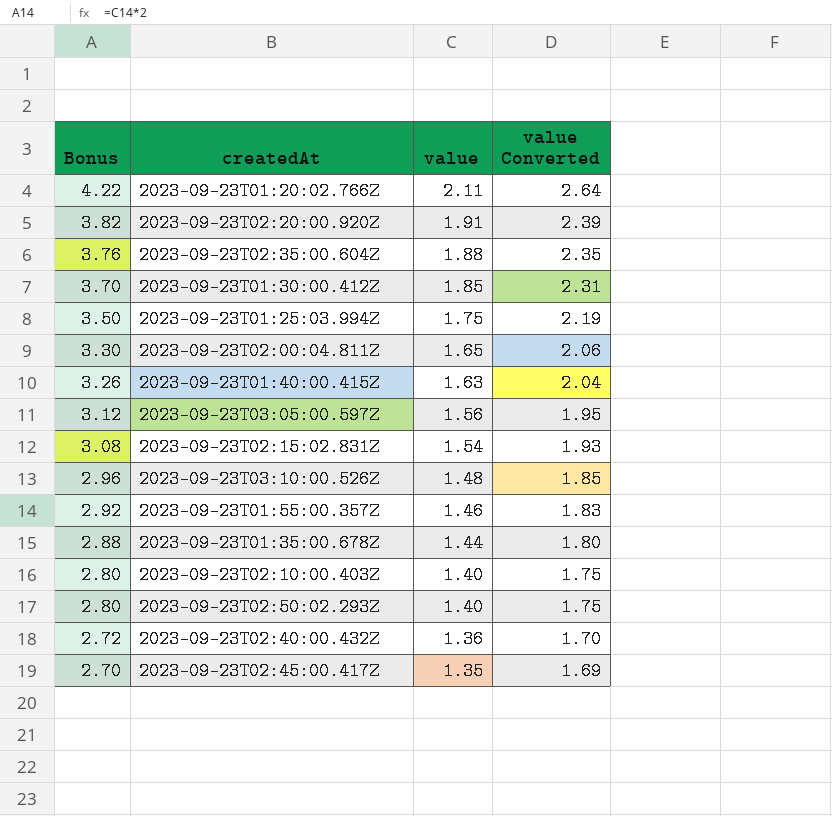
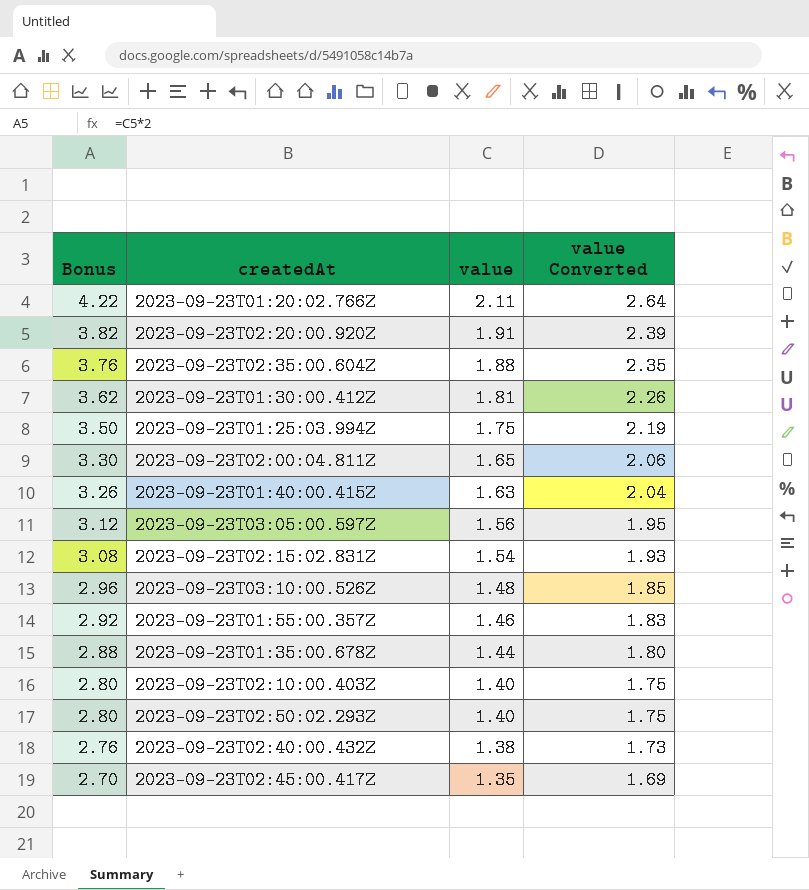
2023-09-23T01:30:00.412Z | Bonus: 3.70 -> 3.62
2023-09-23T01:30:00.412Z | value: 1.85 -> 1.81
2023-09-23T01:30:00.412Z | value Converted: 2.31 -> 2.26
2023-09-23T02:40:00.432Z | Bonus: 2.72 -> 2.76
2023-09-23T02:40:00.432Z | value: 1.36 -> 1.38
2023-09-23T02:40:00.432Z | value Converted: 1.70 -> 1.73

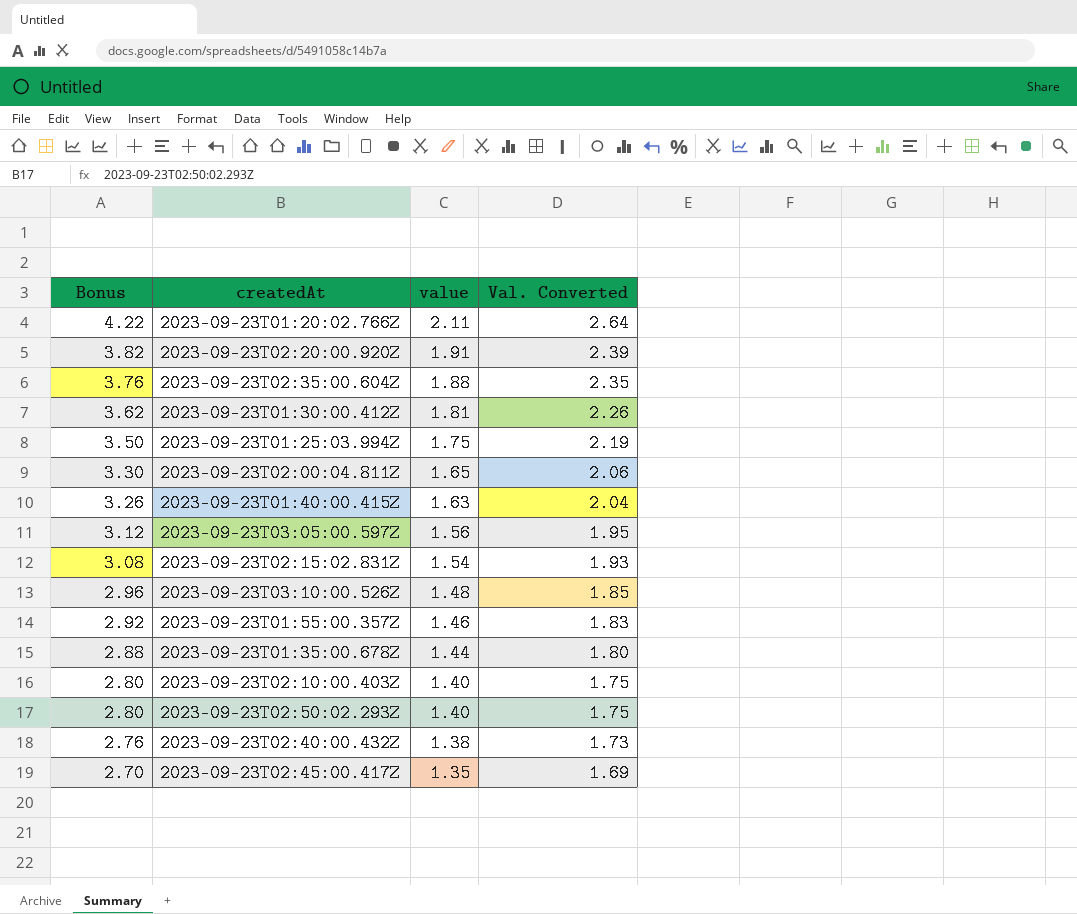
column name: value Converted -> Val. Converted

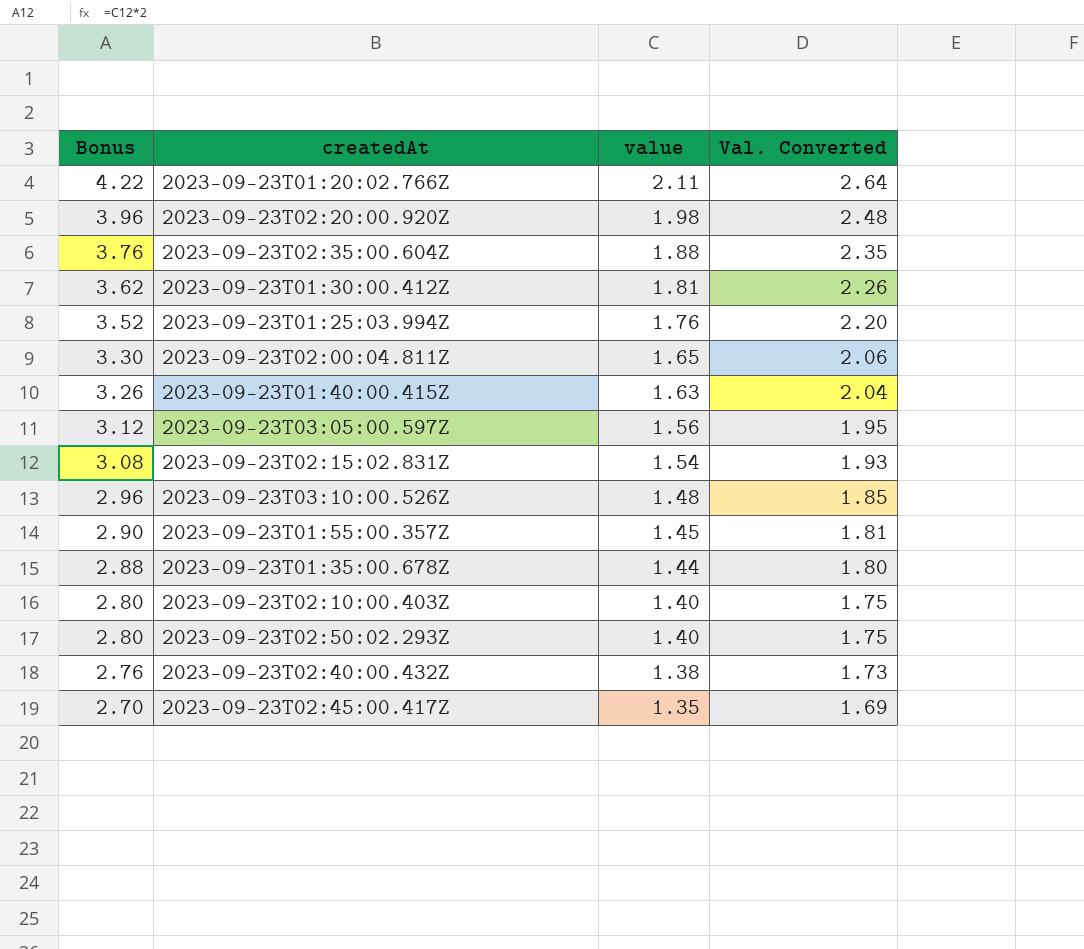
2023-09-23T02:20:00.920Z | Bonus: 3.82 -> 3.96
2023-09-23T02:20:00.920Z | value: 1.91 -> 1.98
2023-09-23T02:20:00.920Z | Val. Converted: 2.39 -> 2.48
2023-09-23T01:25:03.994Z | Bonus: 3.50 -> 3.52
2023-09-23T01:25:03.994Z | value: 1.75 -> 1.76
2023-09-23T01:25:03.994Z | Val. Converted: 2.19 -> 2.20
2023-09-23T01:55:00.357Z | Bonus: 2.92 -> 2.90
2023-09-23T01:55:00.357Z | value: 1.46 -> 1.45
2023-09-23T01:55:00.357Z | Val. Converted: 1.83 -> 1.81

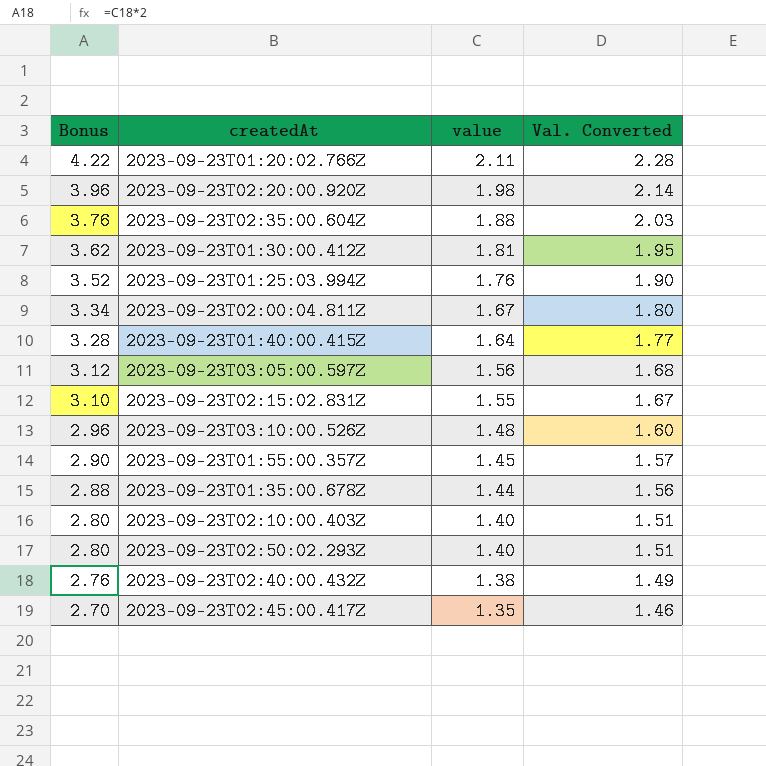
column Val. Converted | formula: [value] * 1.25 -> [value] * 1.08
2023-09-23T02:00:04.811Z | Bonus: 3.30 -> 3.34
2023-09-23T02:00:04.811Z | value: 1.65 -> 1.67
2023-09-23T01:40:00.415Z | Bonus: 3.26 -> 3.28
2023-09-23T01:40:00.415Z | value: 1.63 -> 1.64
2023-09-23T02:15:02.831Z | Bonus: 3.08 -> 3.10
2023-09-23T02:15:02.831Z | value: 1.54 -> 1.55

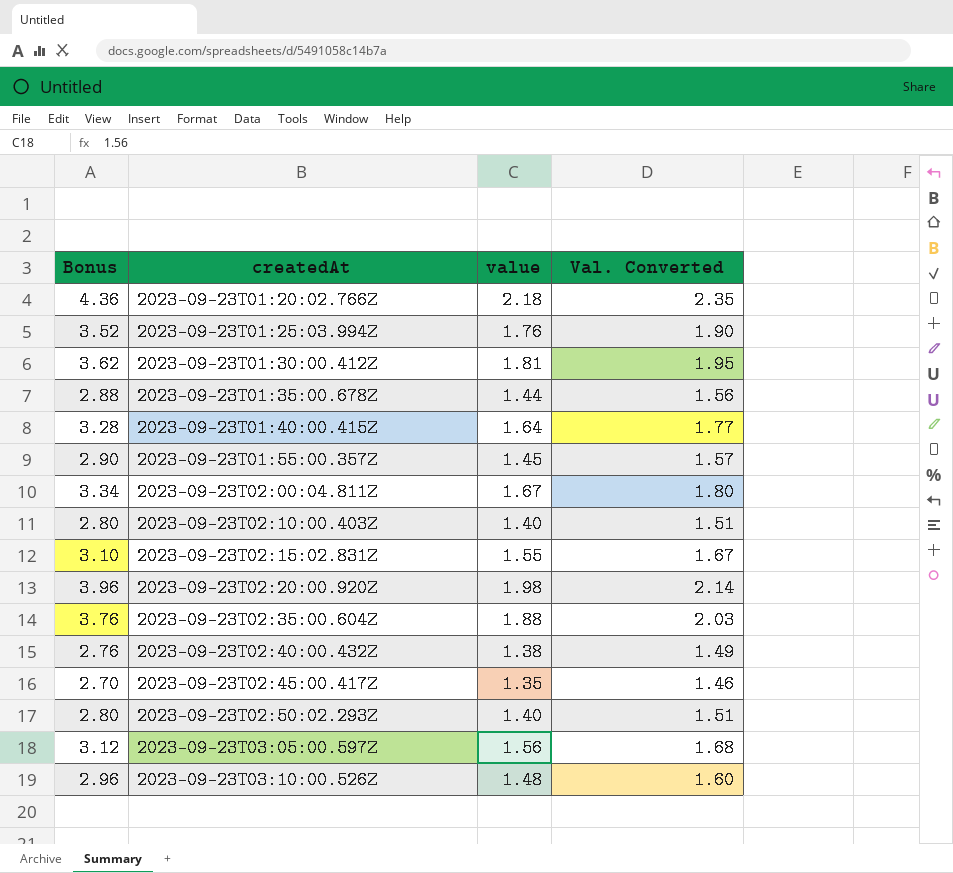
row order: Bonus descending -> createdAt ascending
2023-09-23T01:20:02.766Z | Bonus: 4.22 -> 4.36
2023-09-23T01:20:02.766Z | value: 2.11 -> 2.18
2023-09-23T01:20:02.766Z | Val. Converted: 2.28 -> 2.35

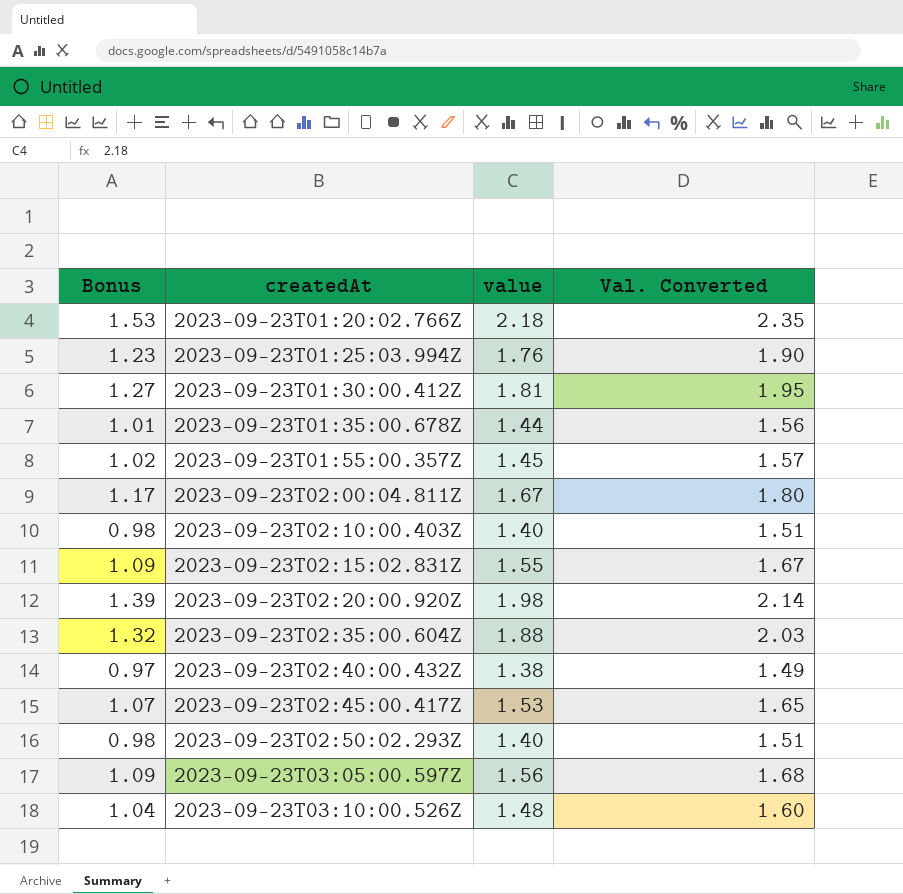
column Bonus | formula: [value] * 2 -> [value] * 0.7
row 2023-09-23T01:40:00.415Z: 3.28 | 1.64 | 1.77 -> none
2023-09-23T02:45:00.417Z | value: 1.35 -> 1.53
2023-09-23T02:45:00.417Z | Val. Converted: 1.46 -> 1.65

